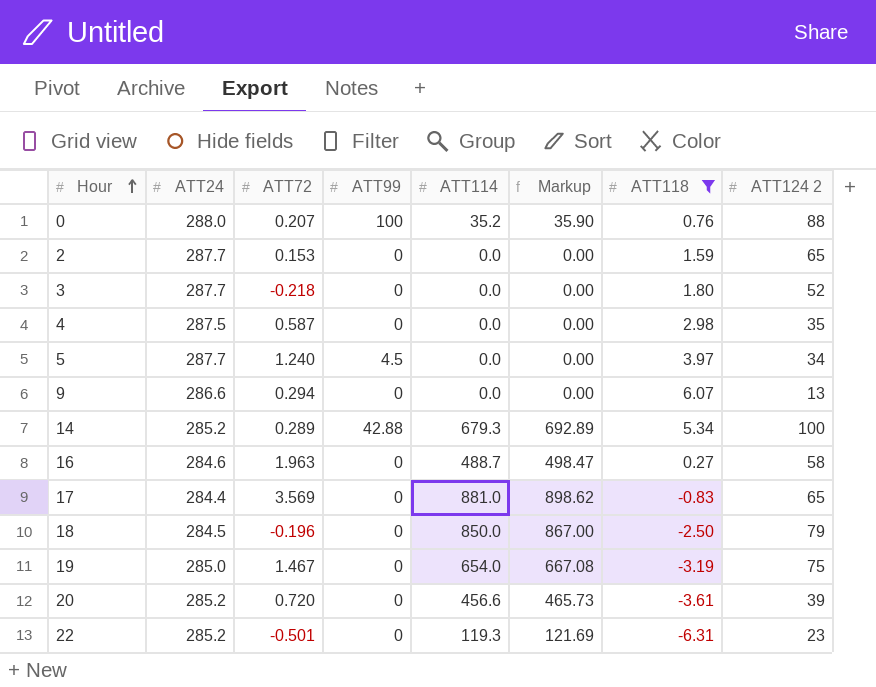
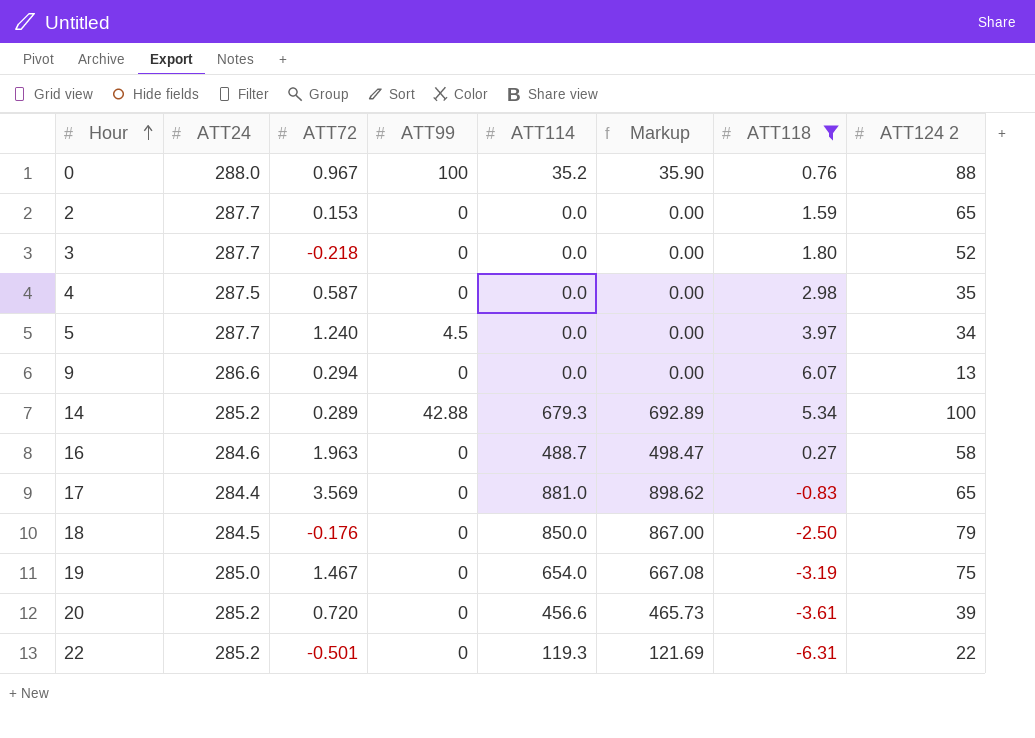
0 | ATT72: 0.207 -> 0.967
18 | ATT72: -0.196 -> -0.176
22 | ATT124 2: 23 -> 22

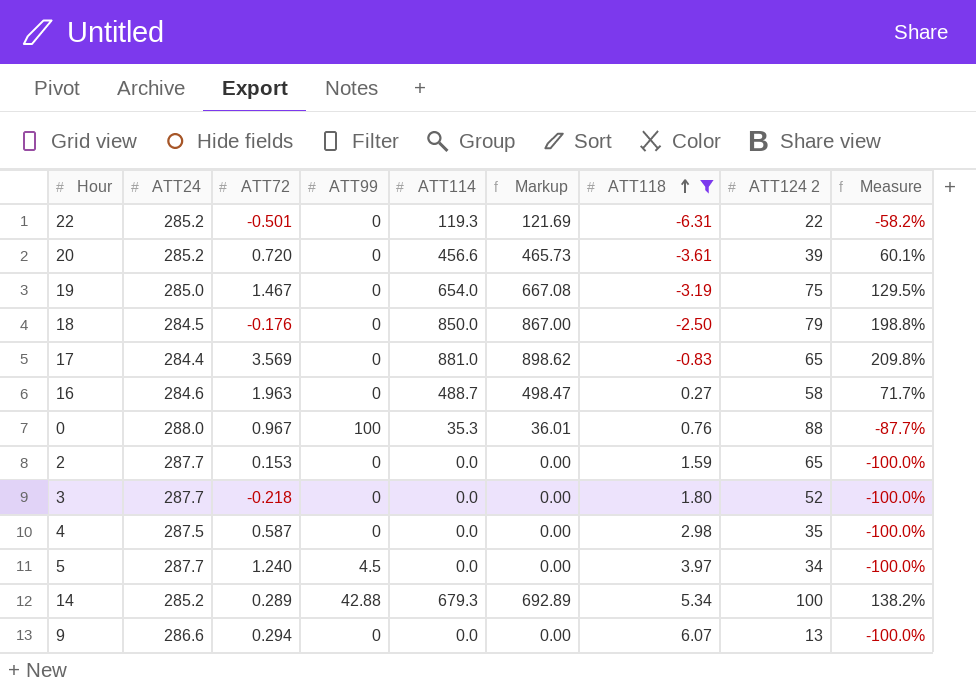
row order: Hour ascending -> ATT118 ascending
column Measure | formula: none -> ([ATT114] - [ATT24]) / [ATT24]
0 | ATT114: 35.2 -> 35.3
0 | Markup: 35.90 -> 36.01

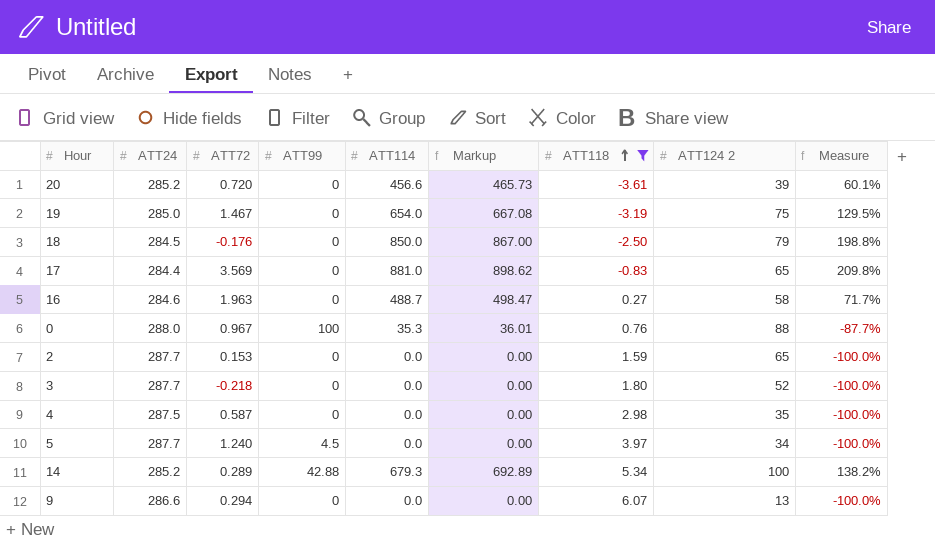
row 22: 285.2 | -0.501 | 0 | 119.3 | 121.69 | -6.31 | 22 | -58.2% -> none

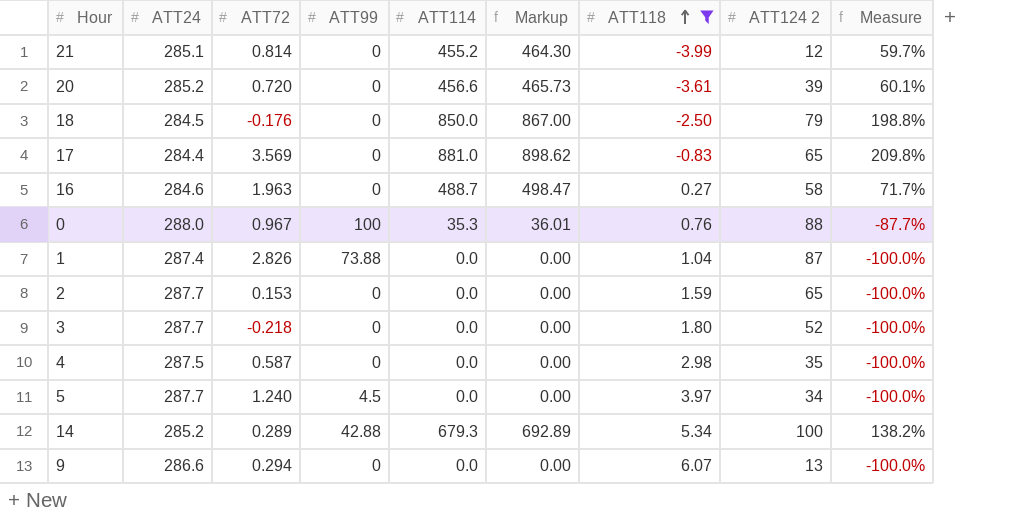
row 19: 285.0 | 1.467 | 0 | 654.0 | 667.08 | -3.19 | 75 | 129.5% -> none
row 21: none -> 285.1 | 0.814 | 0 | 455.2 | 464.30 | -3.99 | 12 | 59.7%
row 1: none -> 287.4 | 2.826 | 73.88 | 0.0 | 0.00 | 1.04 | 87 | -100.0%

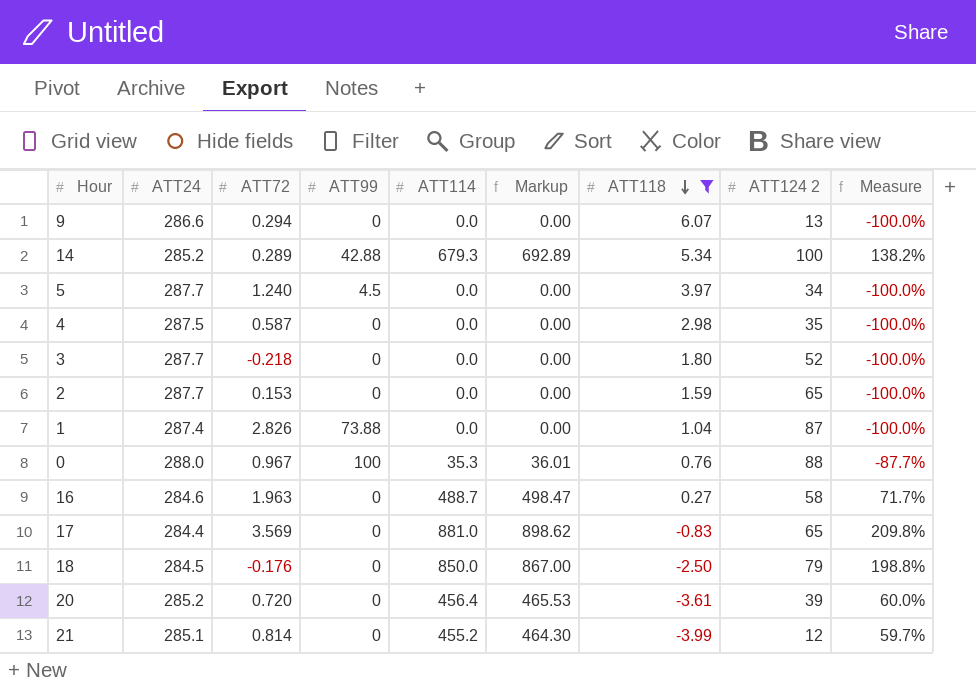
row order: ATT118 ascending -> ATT118 descending
20 | ATT114: 456.6 -> 456.4
20 | Markup: 465.73 -> 465.53
20 | Measure: 60.1% -> 60.0%

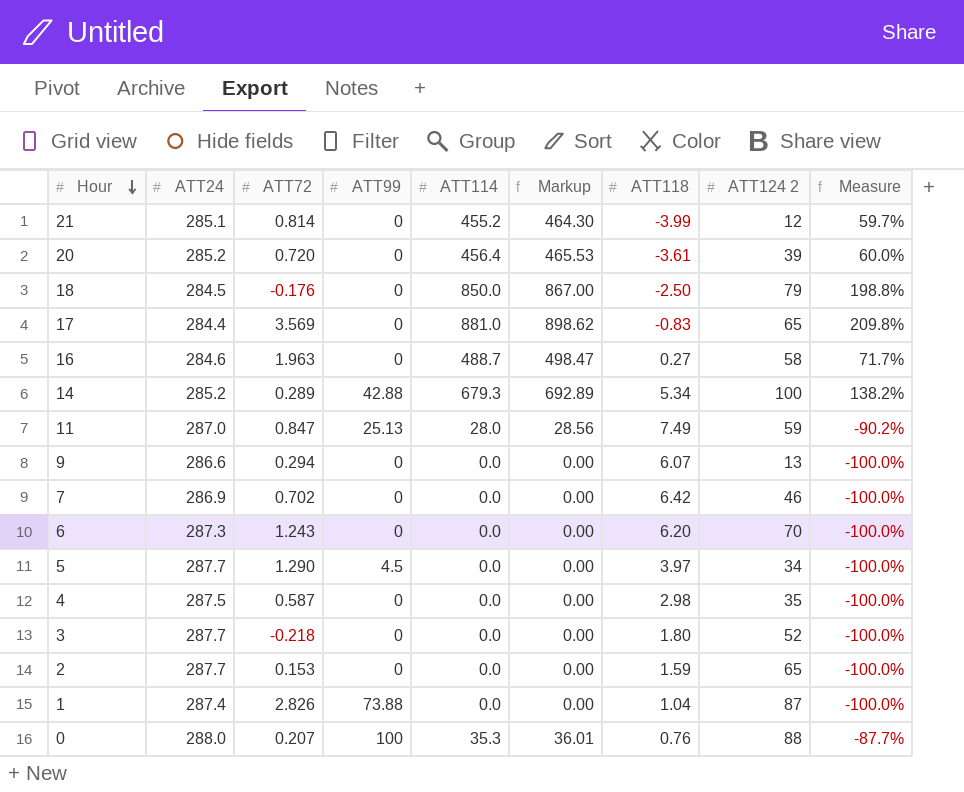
filter: ATT118 <= 6.07 -> none
row order: ATT118 descending -> Hour descending
5 | ATT72: 1.240 -> 1.290
0 | ATT72: 0.967 -> 0.207

